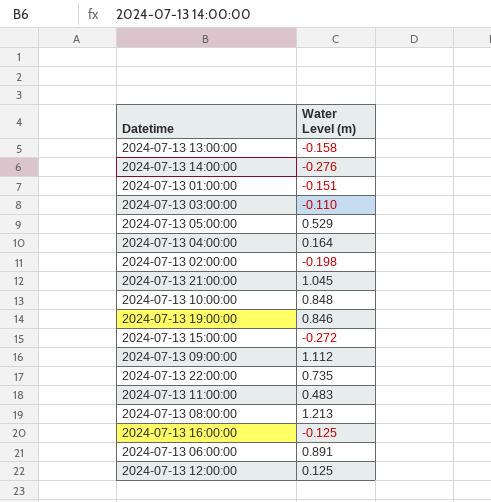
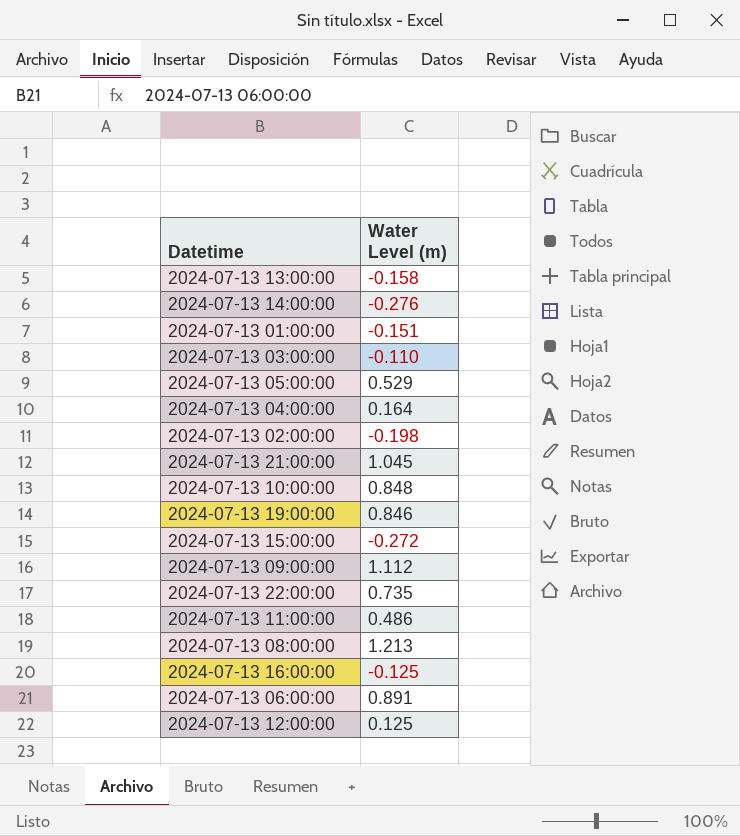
2024-07-13 11:00:00 | Water Level (m): 0.483 -> 0.486

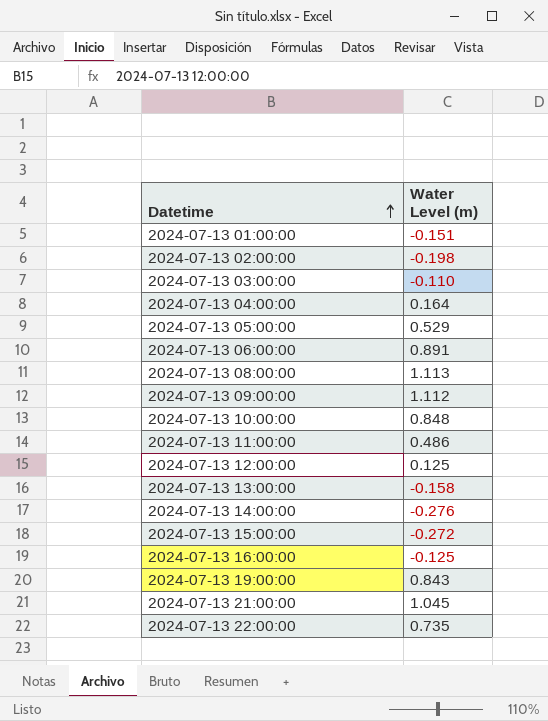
row order: none -> Datetime ascending
2024-07-13 08:00:00 | Water Level (m): 1.213 -> 1.113
2024-07-13 19:00:00 | Water Level (m): 0.846 -> 0.843

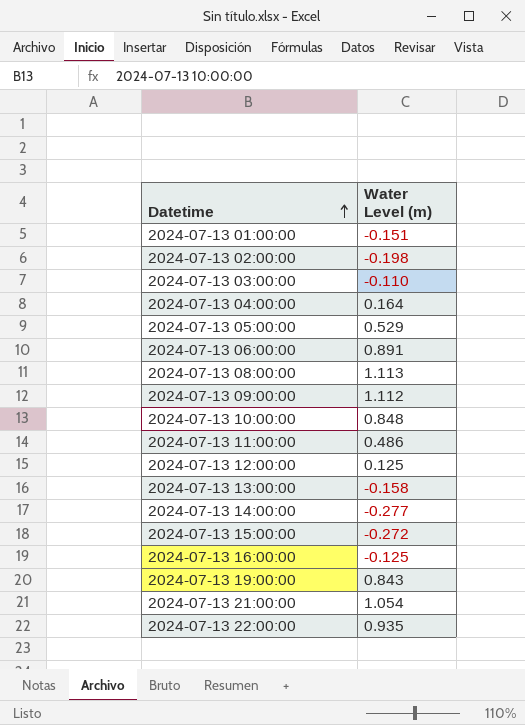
2024-07-13 14:00:00 | Water Level (m): -0.276 -> -0.277
2024-07-13 21:00:00 | Water Level (m): 1.045 -> 1.054
2024-07-13 22:00:00 | Water Level (m): 0.735 -> 0.935

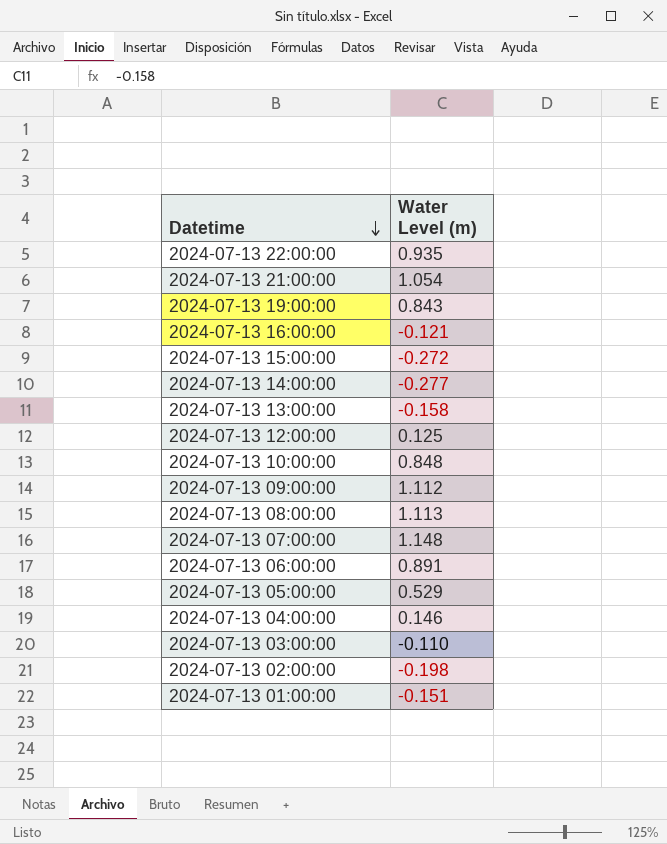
row order: Datetime ascending -> Datetime descending
row 2024-07-13 11:00:00: 0.486 -> none
2024-07-13 16:00:00 | Water Level (m): -0.125 -> -0.121
row 2024-07-13 07:00:00: none -> 1.148
2024-07-13 04:00:00 | Water Level (m): 0.164 -> 0.146

